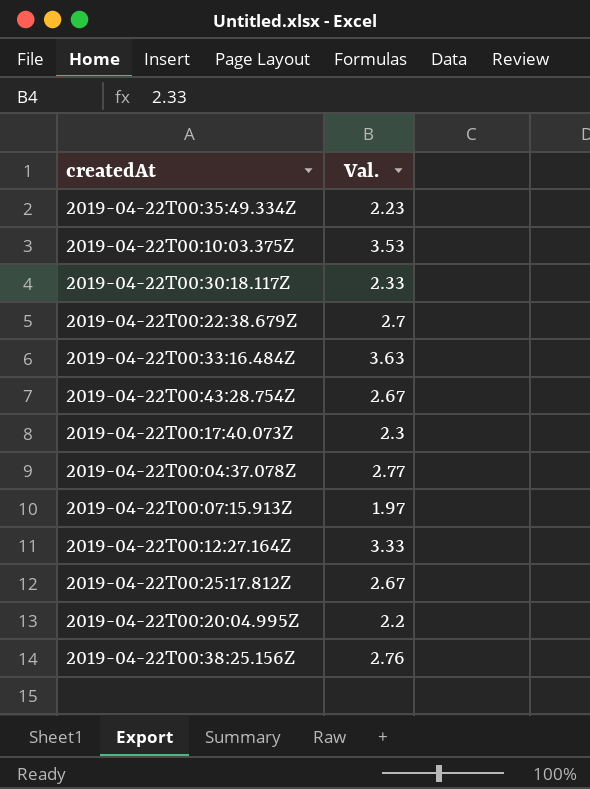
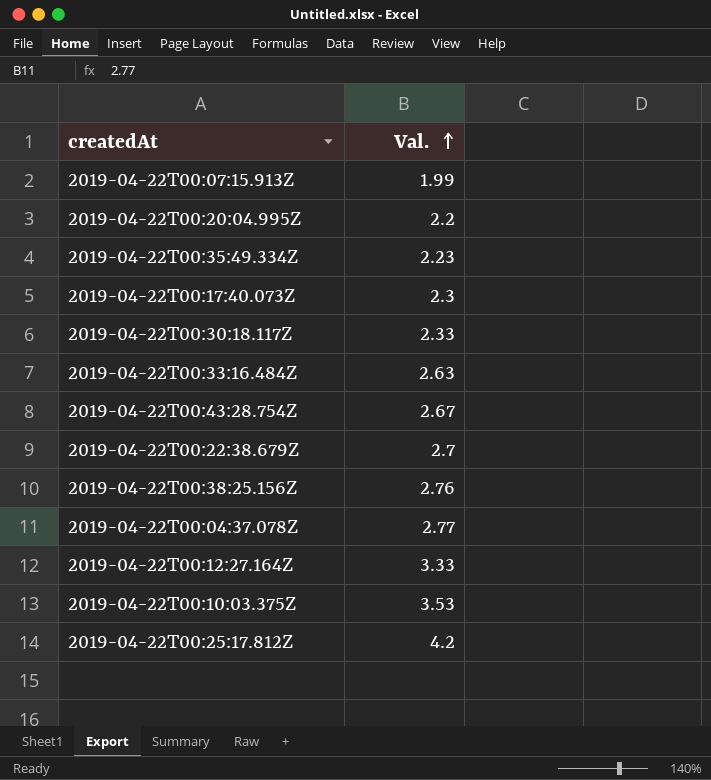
row order: none -> Val. ascending
2019-04-22T00:07:15.913Z | Val.: 1.97 -> 1.99
2019-04-22T00:33:16.484Z | Val.: 3.63 -> 2.63
2019-04-22T00:25:17.812Z | Val.: 2.67 -> 4.2

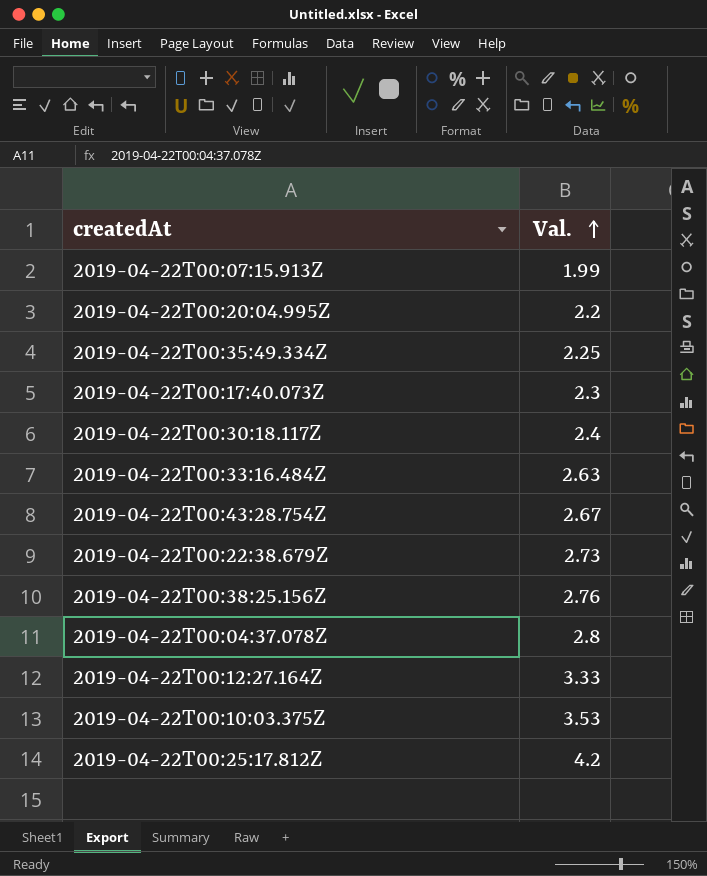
2019-04-22T00:35:49.334Z | Val.: 2.23 -> 2.25
2019-04-22T00:30:18.117Z | Val.: 2.33 -> 2.4
2019-04-22T00:22:38.679Z | Val.: 2.7 -> 2.73
2019-04-22T00:04:37.078Z | Val.: 2.77 -> 2.8

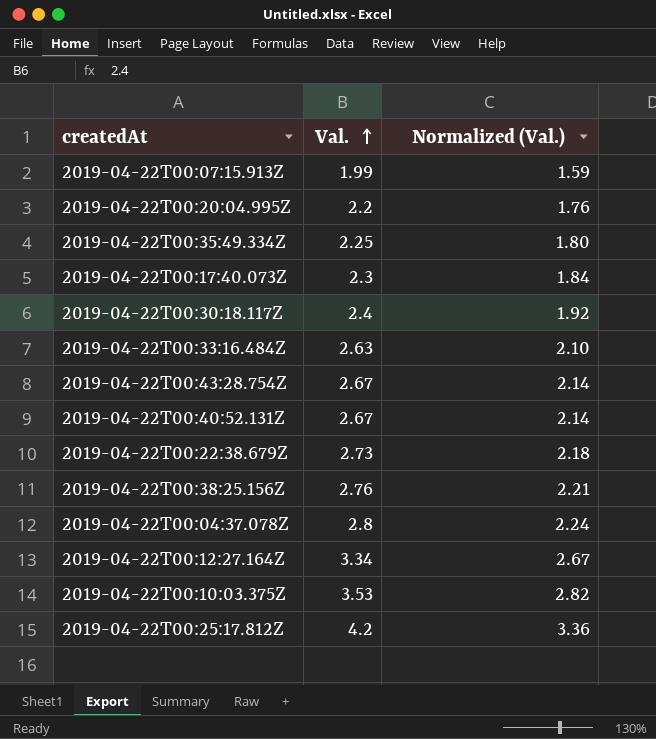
column Normalized (Val.) | formula: none -> [Val.] * 0.8
row 2019-04-22T00:40:52.131Z: none -> 2.67 | 2.14
2019-04-22T00:12:27.164Z | Val.: 3.33 -> 3.34

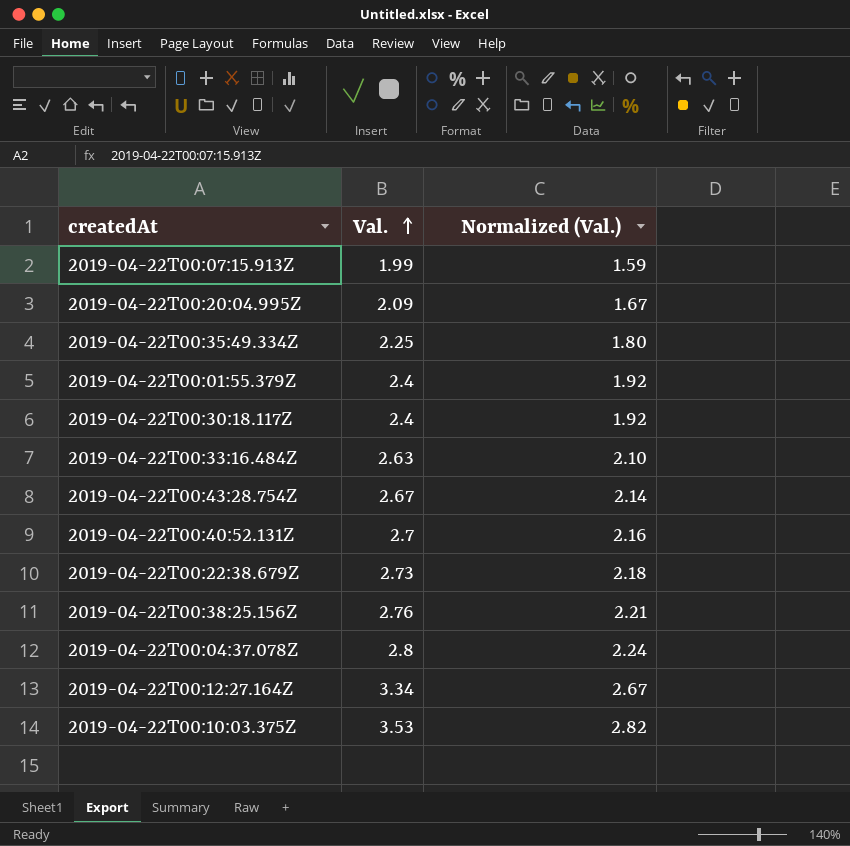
row 2019-04-22T00:17:40.073Z: 2.3 | 1.84 -> none
row 2019-04-22T00:25:17.812Z: 4.2 | 3.36 -> none
2019-04-22T00:20:04.995Z | Val.: 2.2 -> 2.09
2019-04-22T00:20:04.995Z | Normalized (Val.): 1.76 -> 1.67
row 2019-04-22T00:01:55.379Z: none -> 2.4 | 1.92
2019-04-22T00:40:52.131Z | Val.: 2.67 -> 2.7
2019-04-22T00:40:52.131Z | Normalized (Val.): 2.14 -> 2.16

